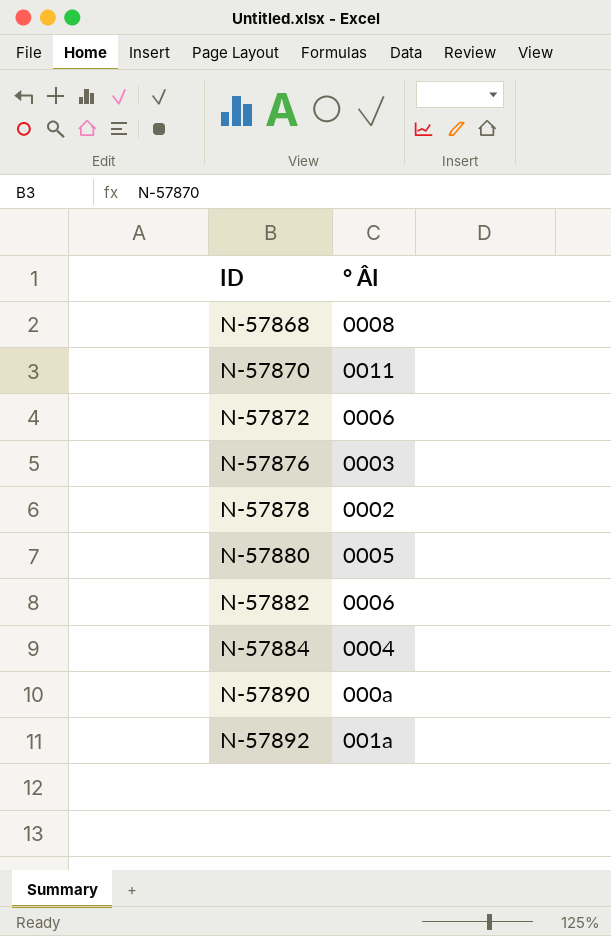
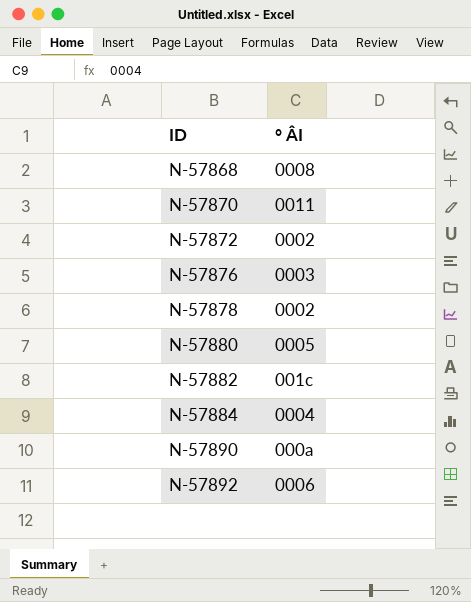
N-57872 | ° ÂI: 0006 -> 0002
N-57882 | ° ÂI: 0006 -> 001c
N-57892 | ° ÂI: 001a -> 0006

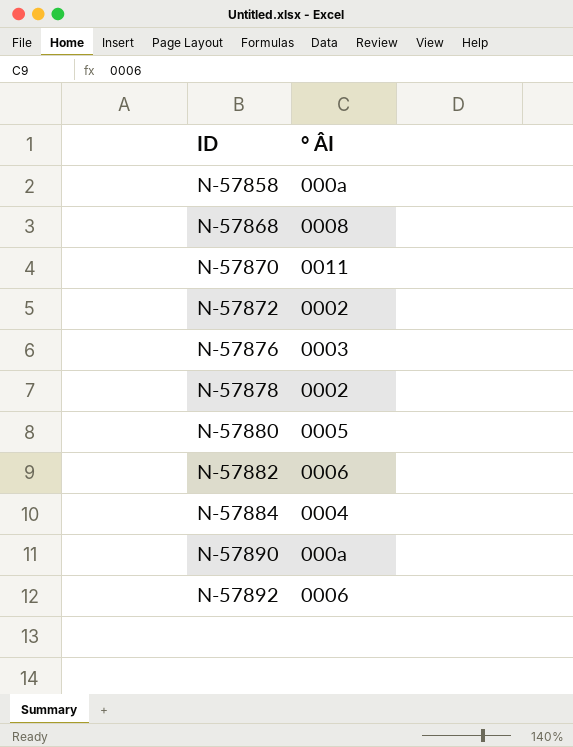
row N-57858: none -> 000a
N-57882 | ° ÂI: 001c -> 0006

